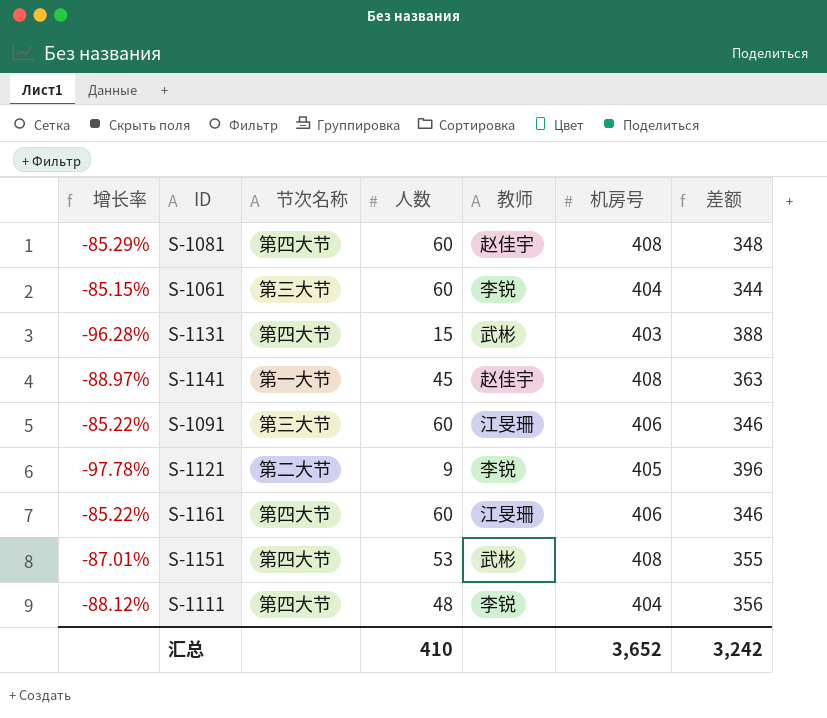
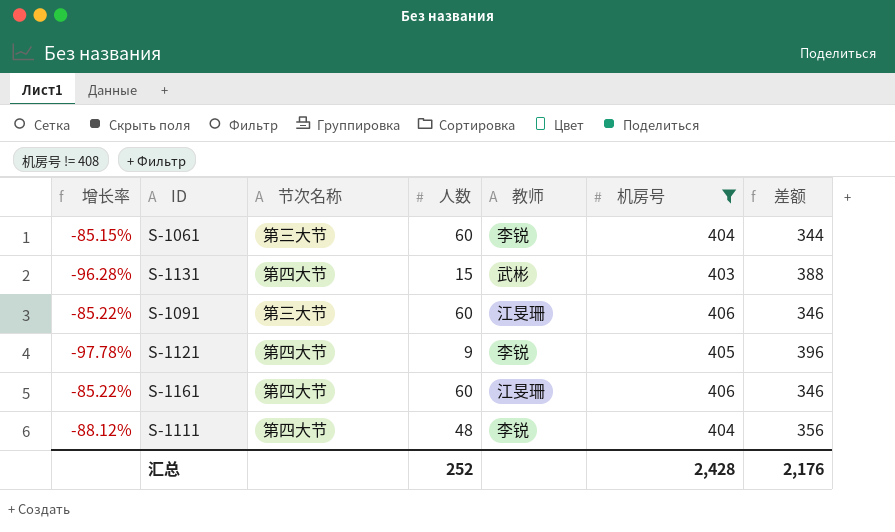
filter: none -> 机房号 != 408
S-1121 | 节次名称: 第二大节 -> 第四大节
汇总 | 人数: 410 -> 252
汇总 | 机房号: 3,652 -> 2,428
汇总 | 差额: 3,242 -> 2,176

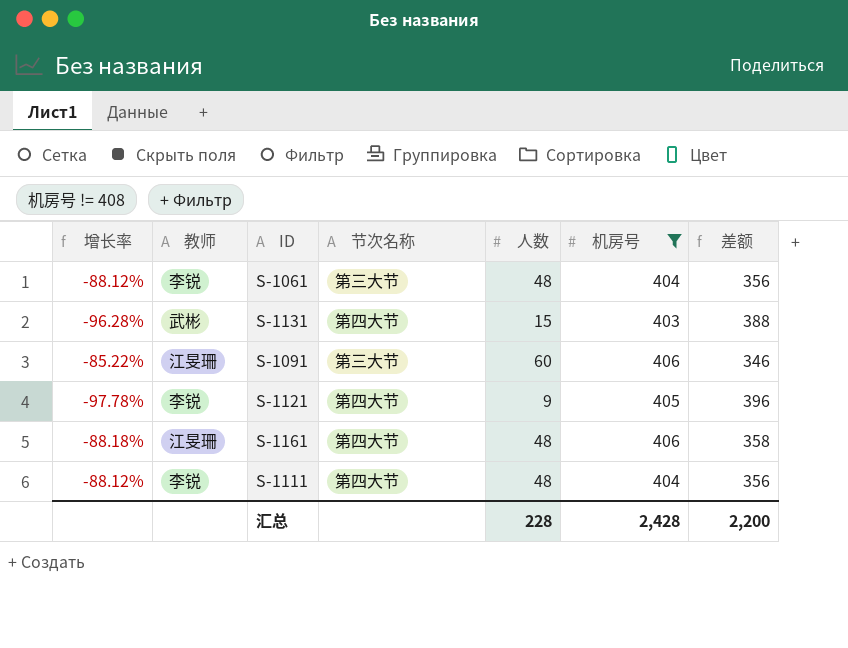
column 教师 | position: 5 -> 2
S-1061 | 增长率: -85.15% -> -88.12%
S-1061 | 人数: 60 -> 48
S-1061 | 差额: 344 -> 356
S-1161 | 增长率: -85.22% -> -88.18%
S-1161 | 人数: 60 -> 48
S-1161 | 差额: 346 -> 358
汇总 | 人数: 252 -> 228
汇总 | 差额: 2,176 -> 2,200

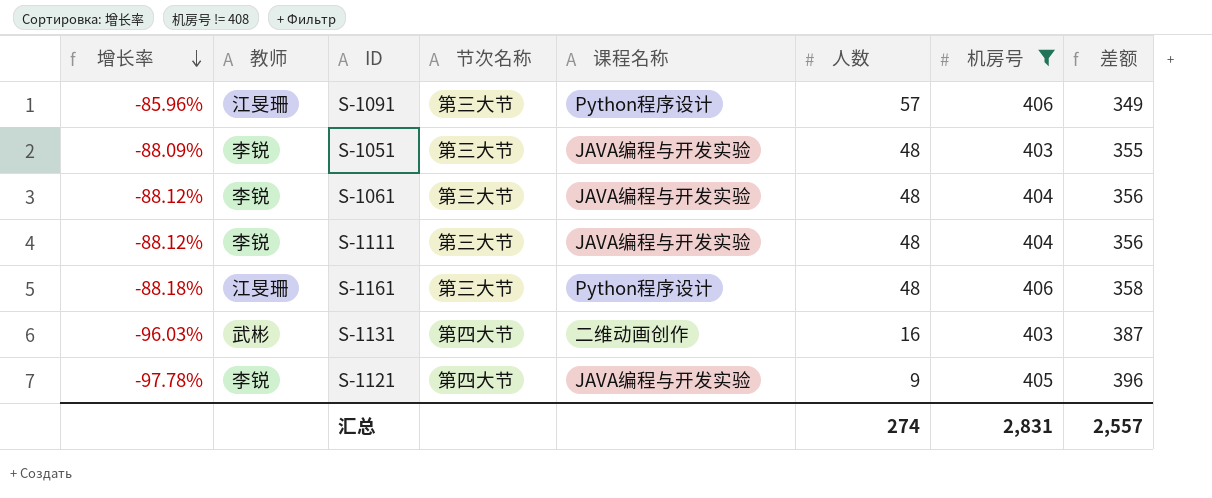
row order: none -> 增长率 descending
column 课程名称 | position: none -> 5
S-1091 | 增长率: -85.22% -> -85.96%
S-1091 | 人数: 60 -> 57
S-1091 | 差额: 346 -> 349
row S-1051: none -> -88.09% | 李锐 | 第三大节 | JAVA编程与开发实验 | 48 | 403 | 355
S-1111 | 节次名称: 第四大节 -> 第三大节
S-1161 | 节次名称: 第四大节 -> 第三大节
S-1131 | 增长率: -96.28% -> -96.03%
S-1131 | 人数: 15 -> 16
S-1131 | 差额: 388 -> 387
汇总 | 人数: 228 -> 274
汇总 | 机房号: 2,428 -> 2,831
汇总 | 差额: 2,200 -> 2,557

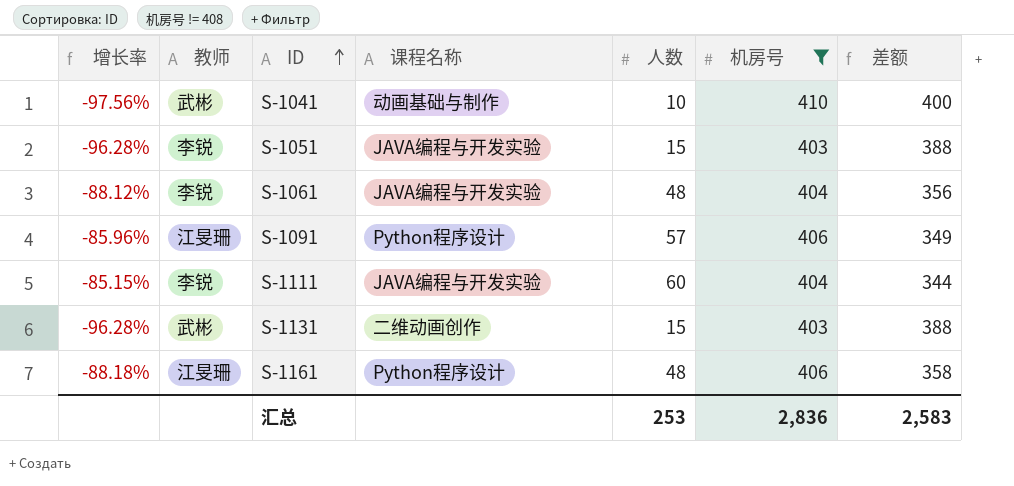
row order: 增长率 descending -> ID ascending
column 节次名称 | position: 4 -> none
row S-1121: -97.78% | 李锐 | 第四大节 | JAVA编程与开发实验 | 9 | 405 | 396 -> none
row S-1041: none -> -97.56% | 武彬 | 动画基础与制作 | 10 | 410 | 400
S-1051 | 增长率: -88.09% -> -96.28%
S-1051 | 人数: 48 -> 15
S-1051 | 差额: 355 -> 388
S-1111 | 增长率: -88.12% -> -85.15%
S-1111 | 人数: 48 -> 60
S-1111 | 差额: 356 -> 344
S-1131 | 增长率: -96.03% -> -96.28%
S-1131 | 人数: 16 -> 15
S-1131 | 差额: 387 -> 388
汇总 | 人数: 274 -> 253
汇总 | 机房号: 2,831 -> 2,836
汇总 | 差额: 2,557 -> 2,583

